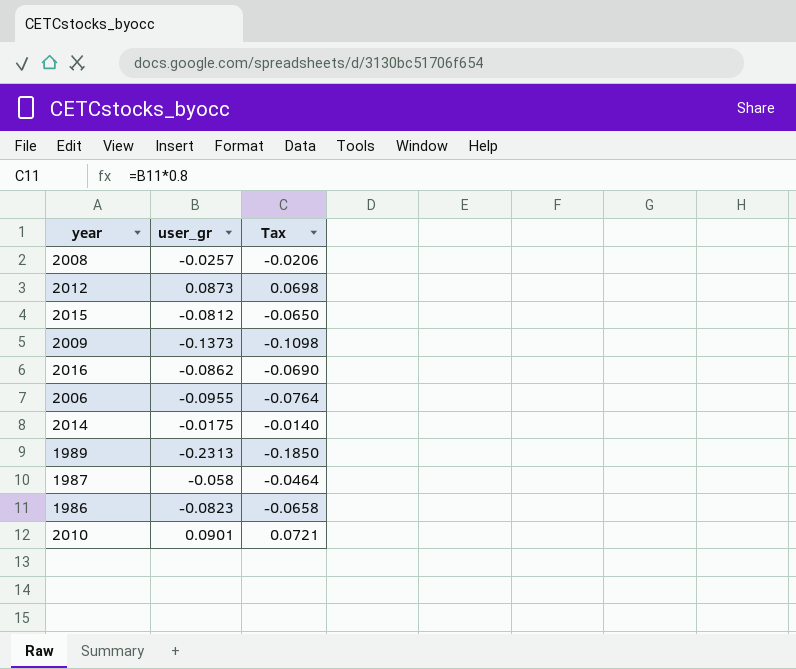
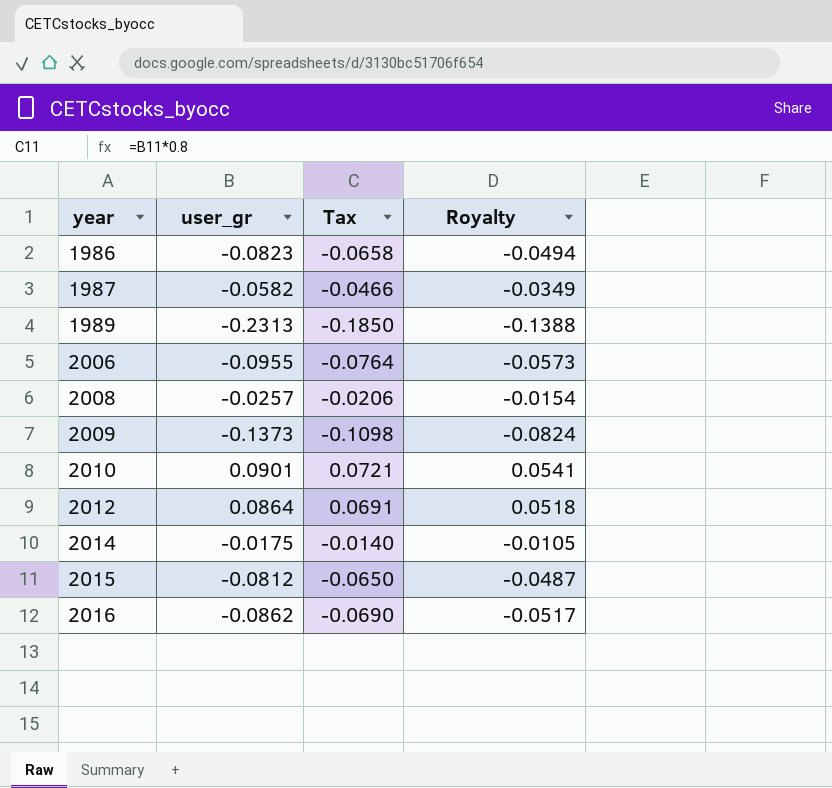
row order: none -> year ascending
column Royalty | formula: none -> [user_gr] * 0.6
1987 | user_gr: -0.058 -> -0.0582
1987 | Tax: -0.0464 -> -0.0466
2012 | user_gr: 0.0873 -> 0.0864
2012 | Tax: 0.0698 -> 0.0691

